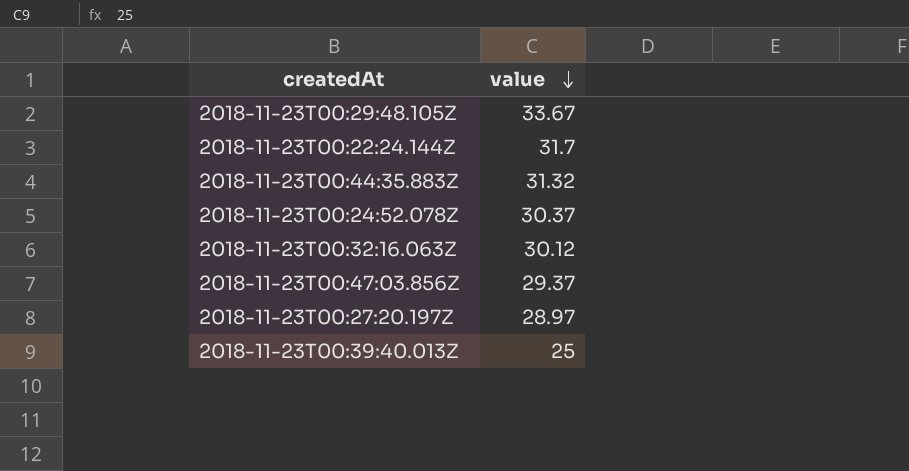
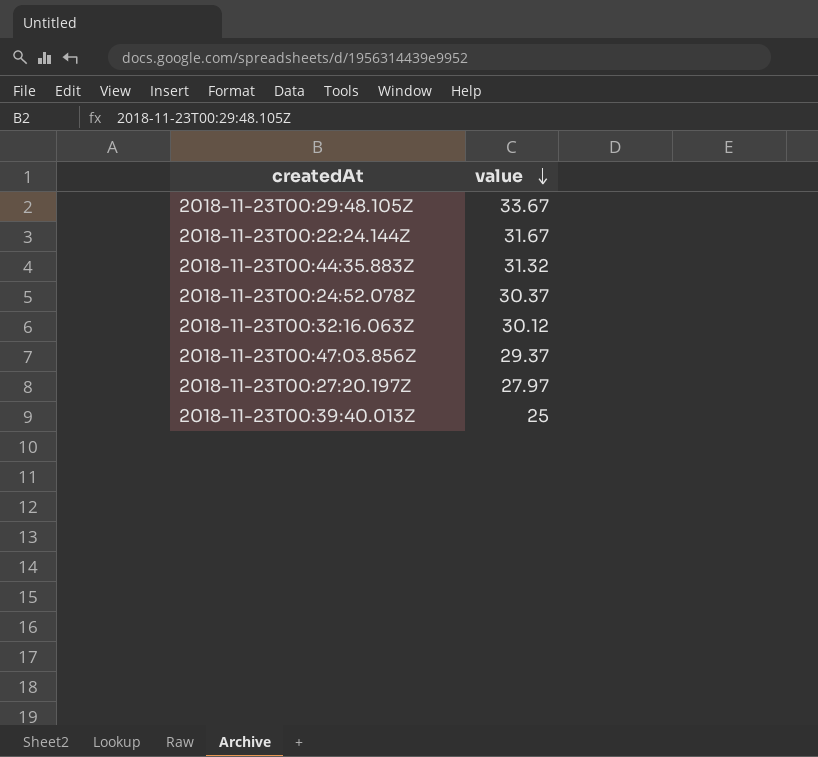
2018-11-23T00:22:24.144Z | value: 31.7 -> 31.67
2018-11-23T00:27:20.197Z | value: 28.97 -> 27.97

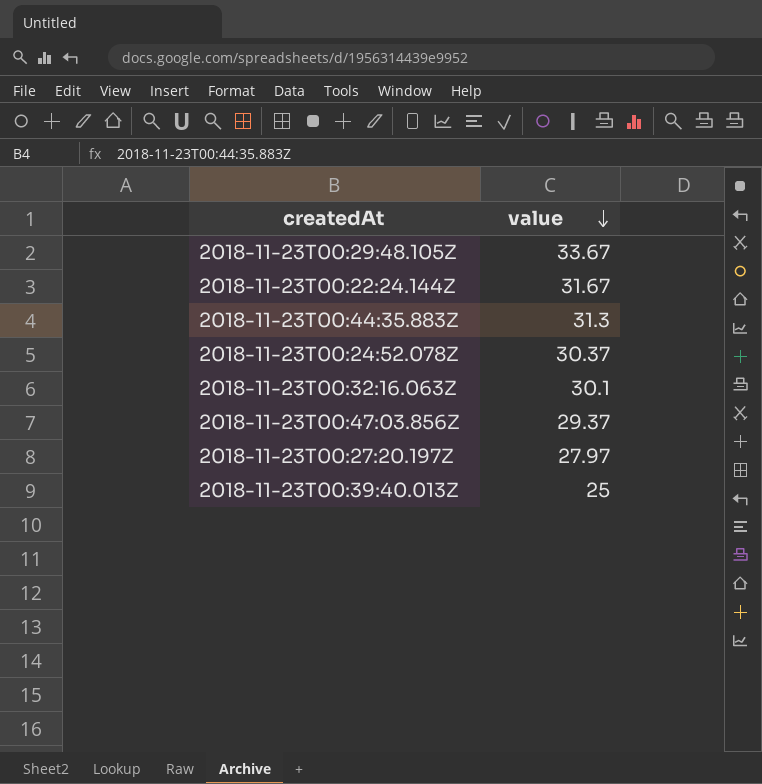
2018-11-23T00:44:35.883Z | value: 31.32 -> 31.3
2018-11-23T00:32:16.063Z | value: 30.12 -> 30.1

